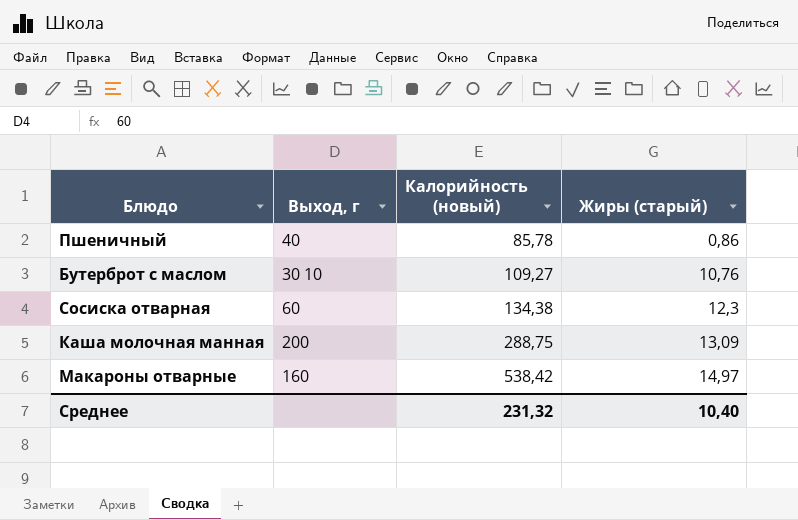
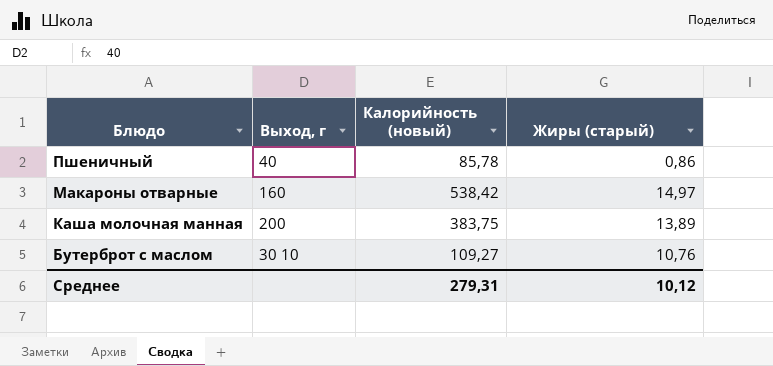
row order: Калорийность (новый) ascending -> Блюдо descending
row Сосиска отварная: 60 | 134,38 | 12,3 -> none
Каша молочная манная | Калорийность (новый): 288,75 -> 383,75
Каша молочная манная | Жиры (старый): 13,09 -> 13,89
Среднее | Калорийность (новый): 231,32 -> 279,31
Среднее | Жиры (старый): 10,40 -> 10,12

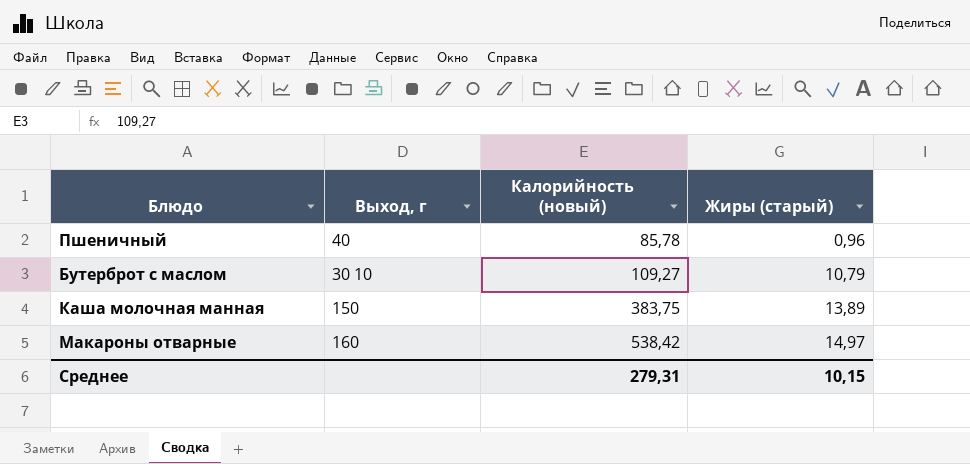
row order: Блюдо descending -> Калорийность (новый) ascending
Пшеничный | Жиры (старый): 0,86 -> 0,96
Бутерброт с маслом | Жиры (старый): 10,76 -> 10,79
Каша молочная манная | Выход, г: 200 -> 150
Среднее | Жиры (старый): 10,12 -> 10,15

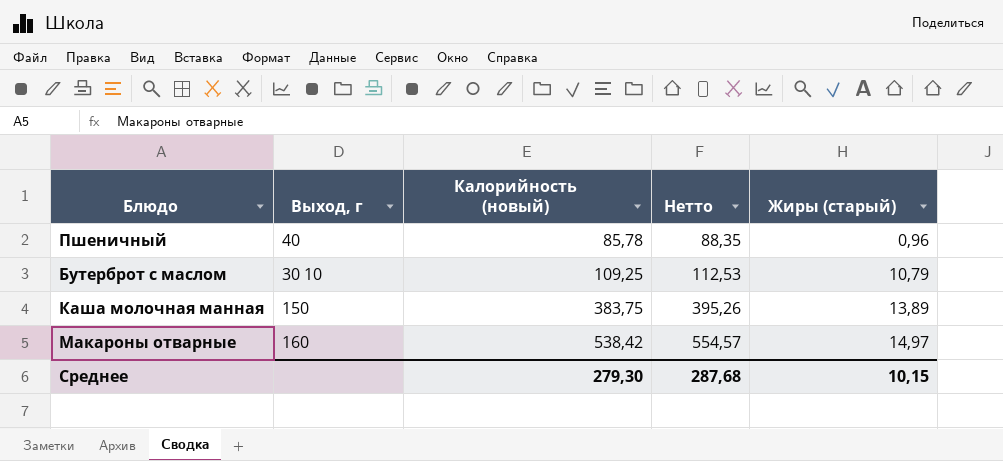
column Нетто | formula: none -> [Калорийность (новый)] * 1,03
Бутерброт с маслом | Калорийность (новый): 109,27 -> 109,25
Среднее | Калорийность (новый): 279,31 -> 279,30

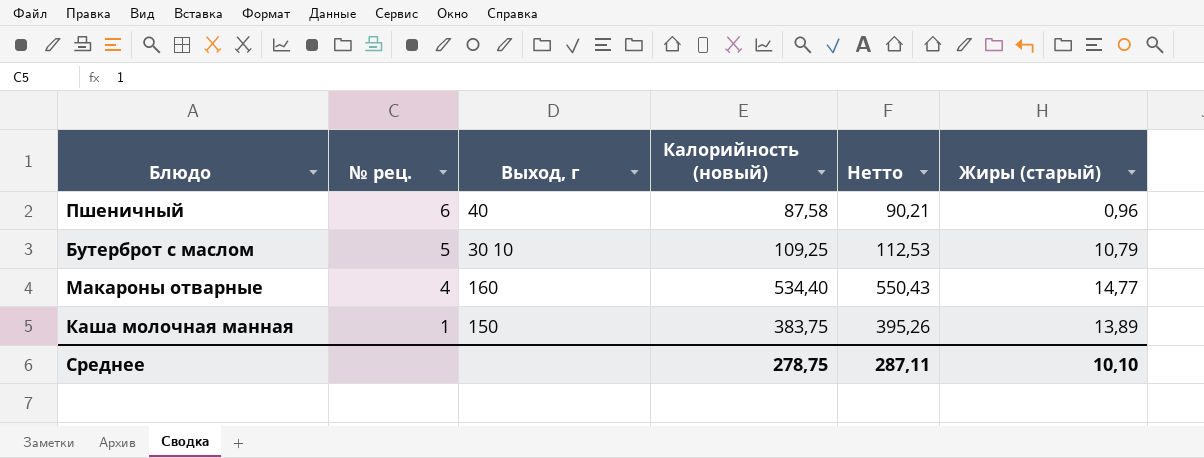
row order: Калорийность (новый) ascending -> № рец. descending
column № рец. | position: none -> 2
Пшеничный | Калорийность (новый): 85,78 -> 87,58
Пшеничный | Нетто: 88,35 -> 90,21
Макароны отварные | Калорийность (новый): 538,42 -> 534,40
Макароны отварные | Нетто: 554,57 -> 550,43
Макароны отварные | Жиры (старый): 14,97 -> 14,77
Среднее | Калорийность (новый): 279,30 -> 278,75
Среднее | Нетто: 287,68 -> 287,11
Среднее | Жиры (старый): 10,15 -> 10,10

